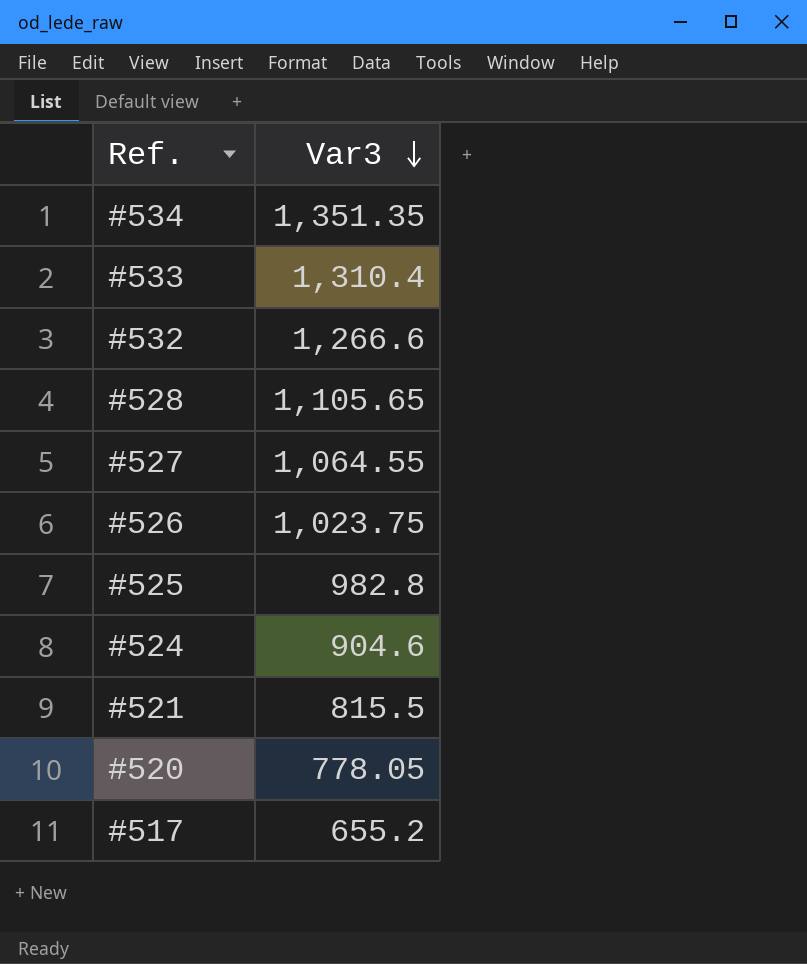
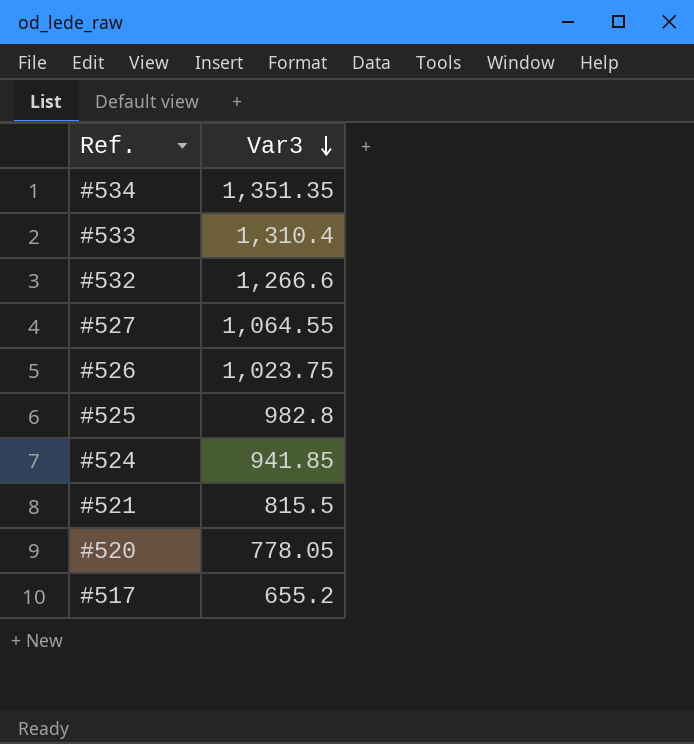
row #528: 1,105.65 -> none
#524 | Var3: 904.6 -> 941.85

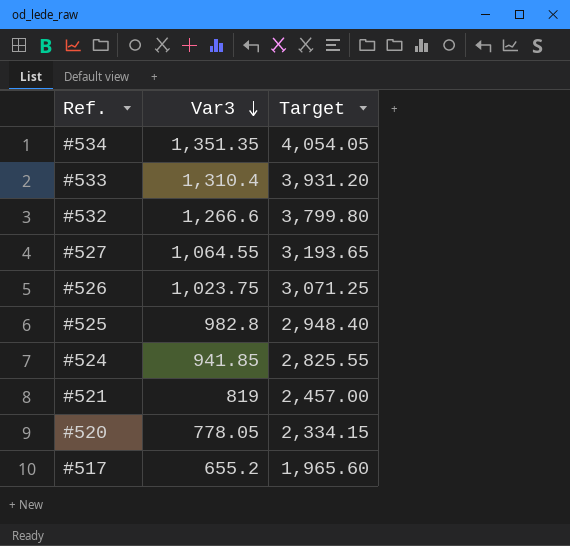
column Target | formula: none -> [Var3] * 3
#521 | Var3: 815.5 -> 819

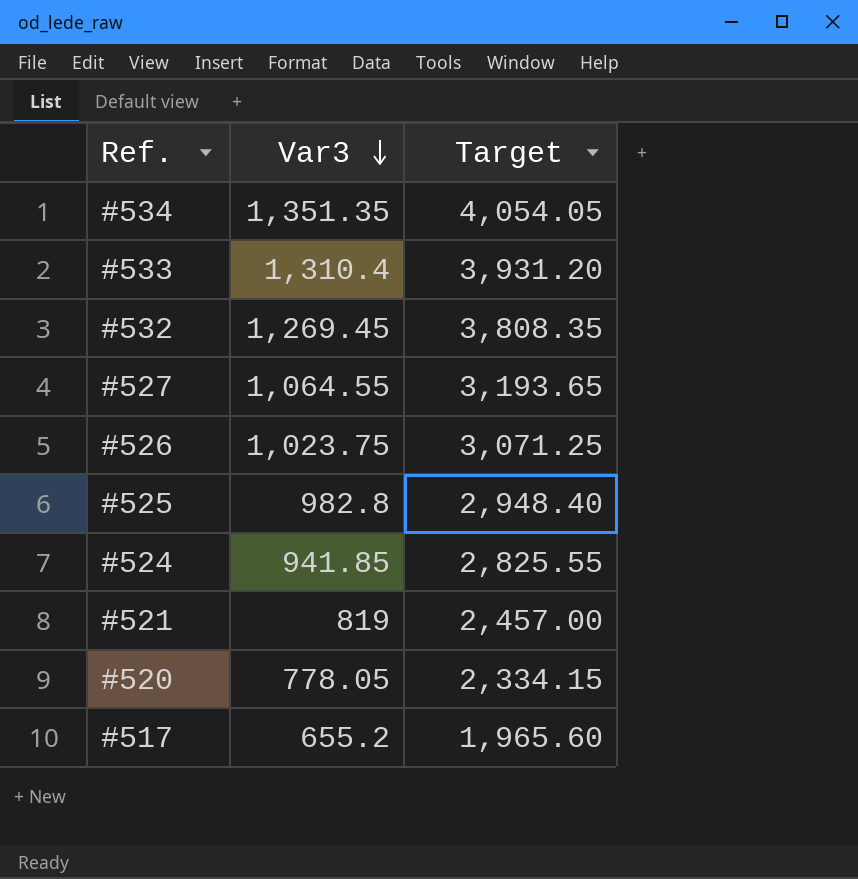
#532 | Var3: 1,266.6 -> 1,269.45
#532 | Target: 3,799.80 -> 3,808.35

